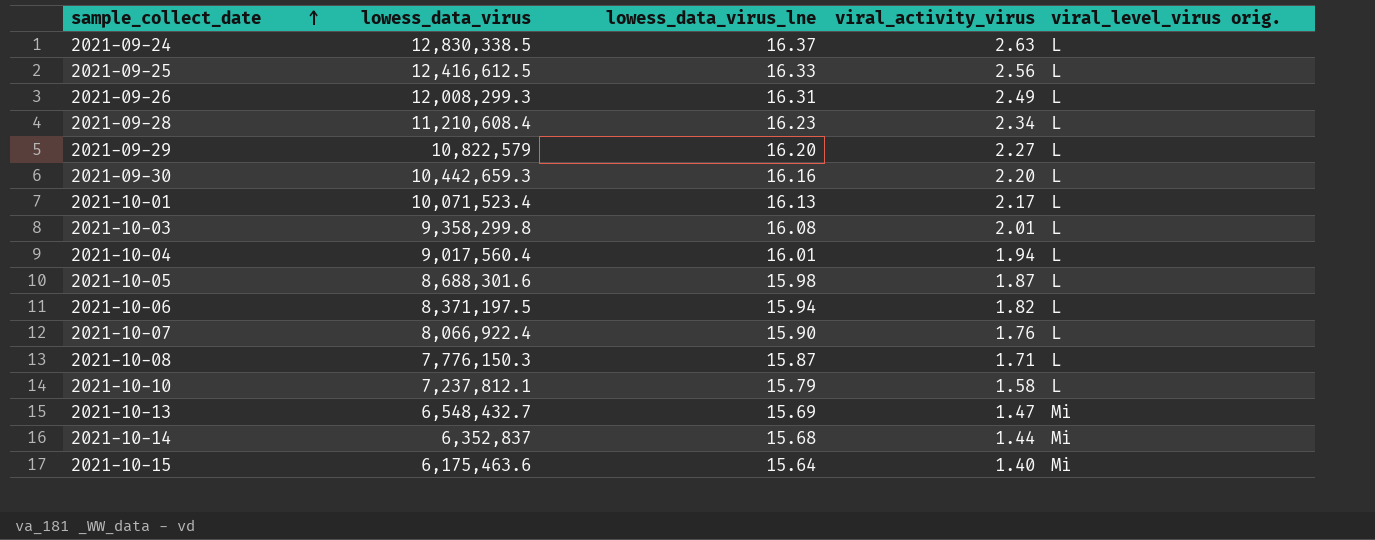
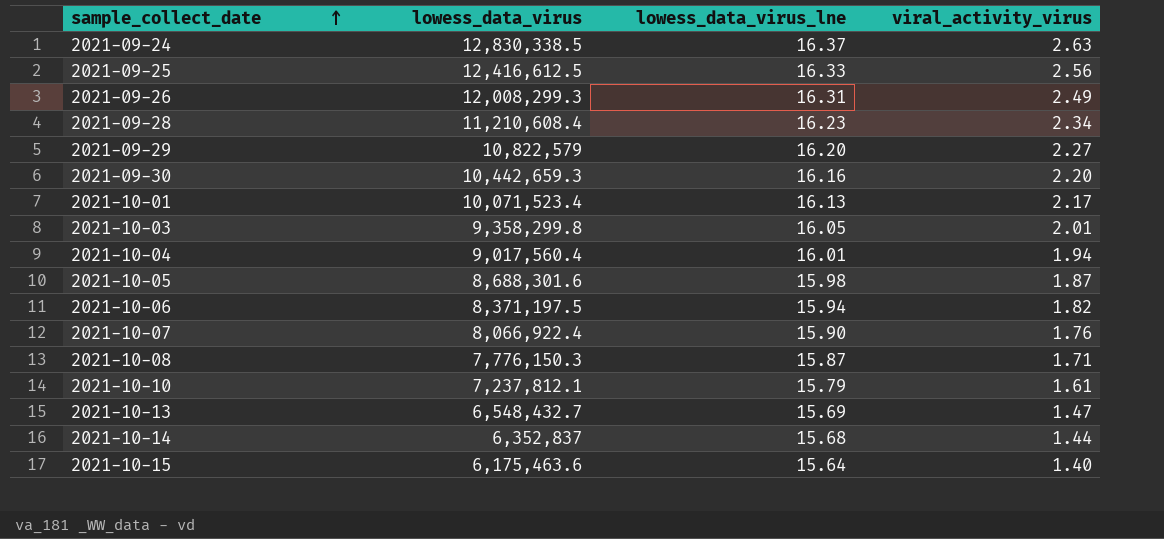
column viral_level_virus orig. | position: 5 -> none
2021-10-03 | lowess_data_virus_lne: 16.08 -> 16.05
2021-10-10 | viral_activity_virus: 1.58 -> 1.61

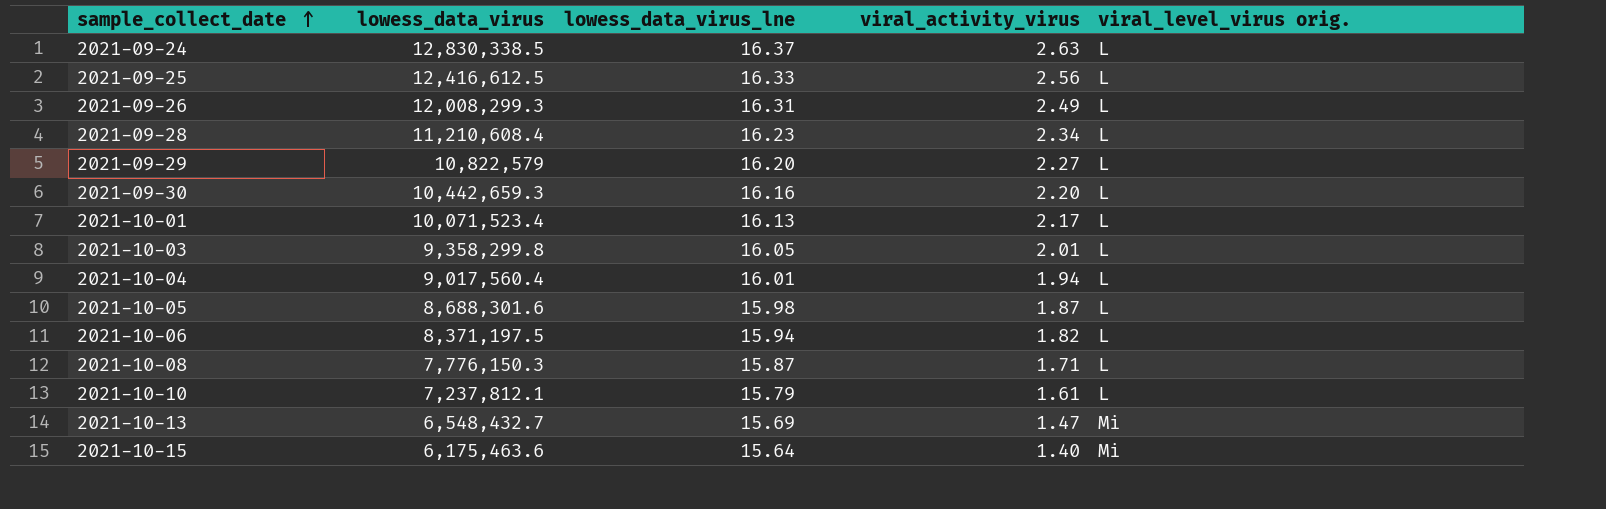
column viral_level_virus orig. | position: none -> 5
row 2021-10-07: 8,066,922.4 | 15.90 | 1.76 -> none
row 2021-10-14: 6,352,837 | 15.68 | 1.44 -> none

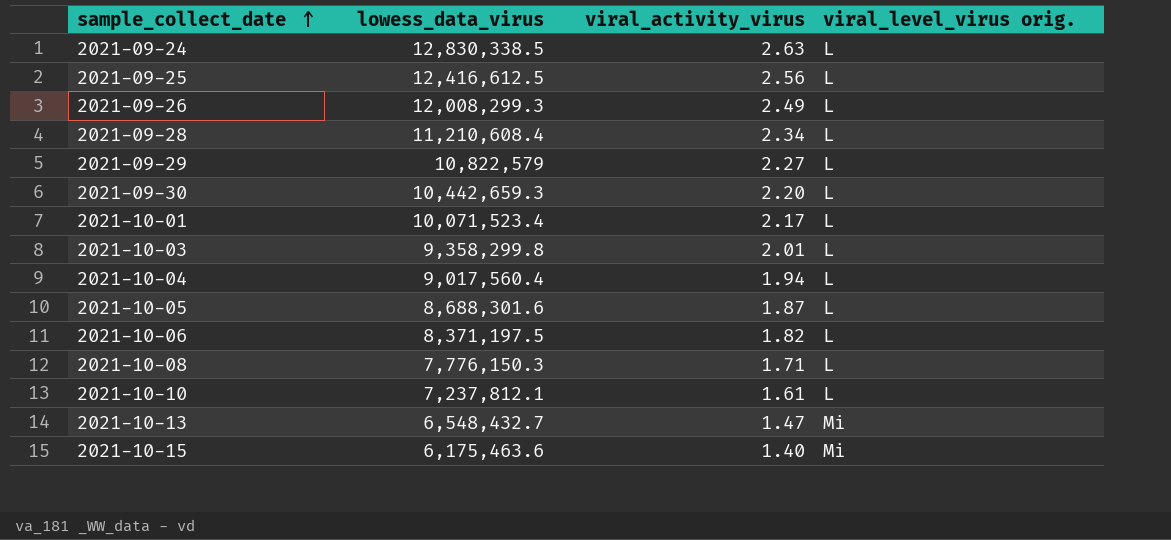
column lowess_data_virus_lne | position: 3 -> none

